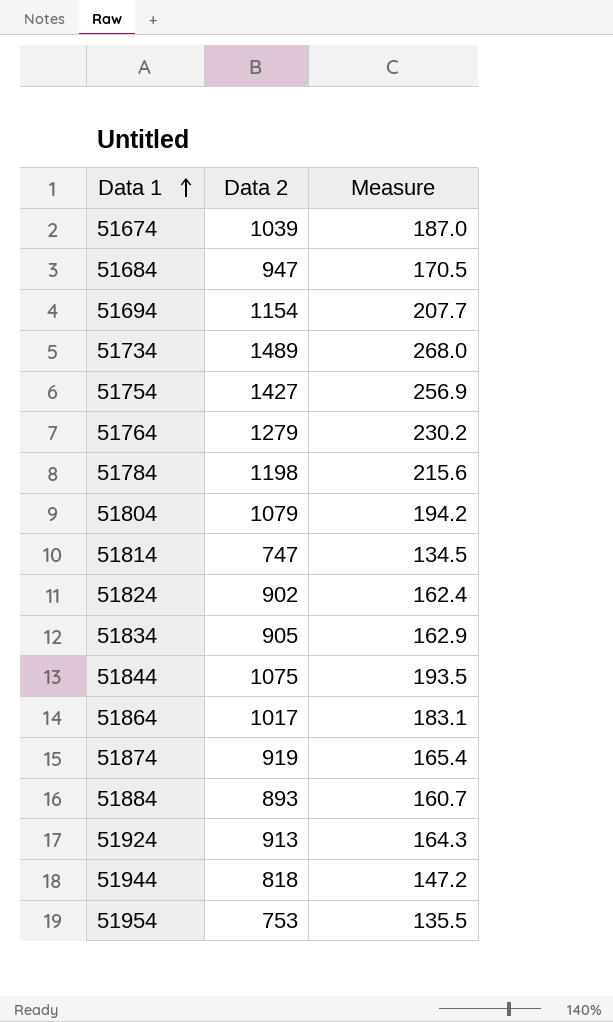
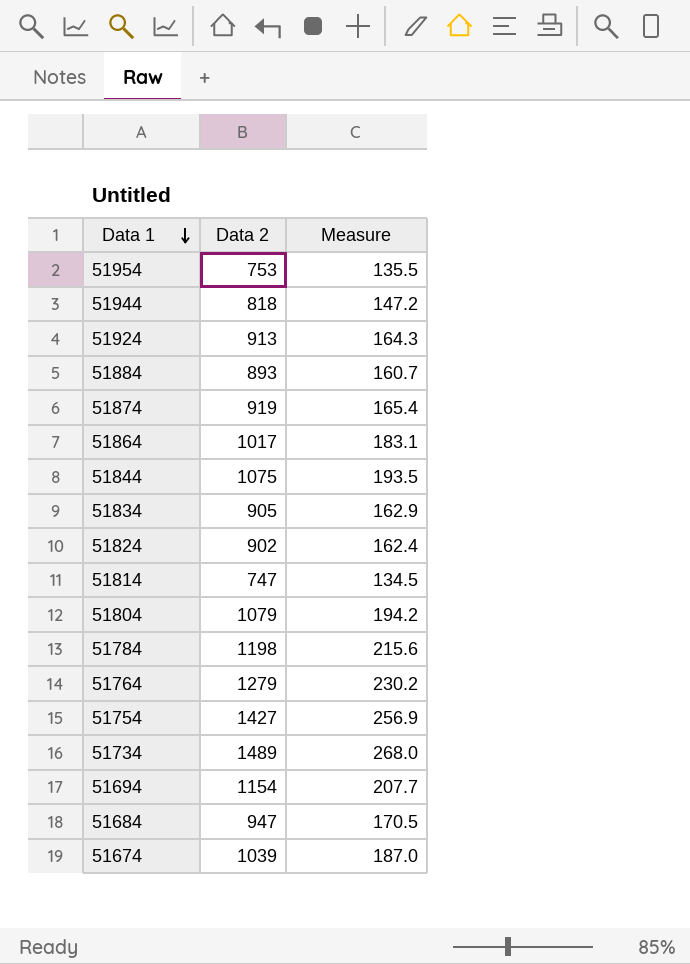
row order: Data 1 ascending -> Data 1 descending

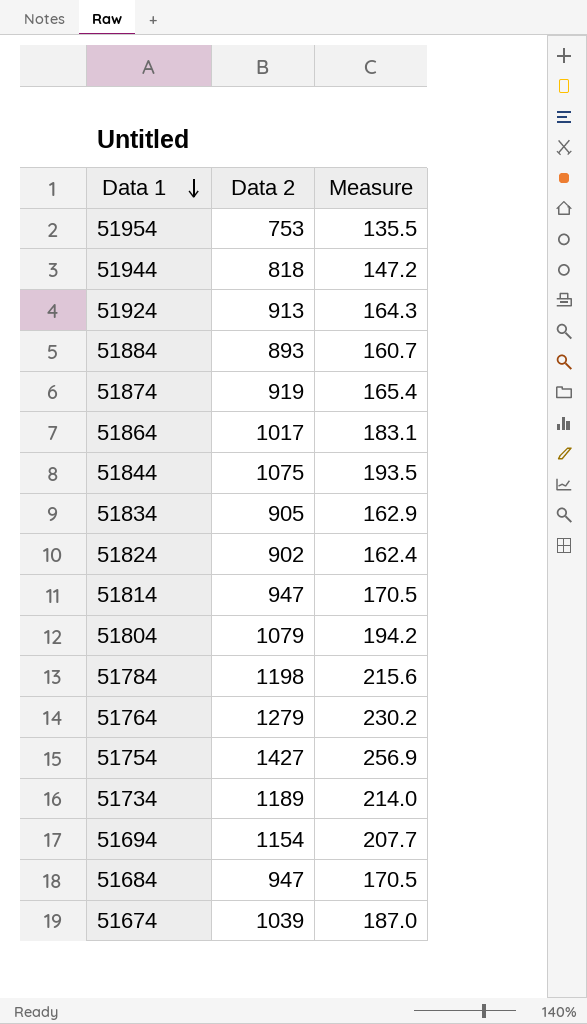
51814 | Data 2: 747 -> 947
51814 | Measure: 134.5 -> 170.5
51734 | Data 2: 1489 -> 1189
51734 | Measure: 268.0 -> 214.0

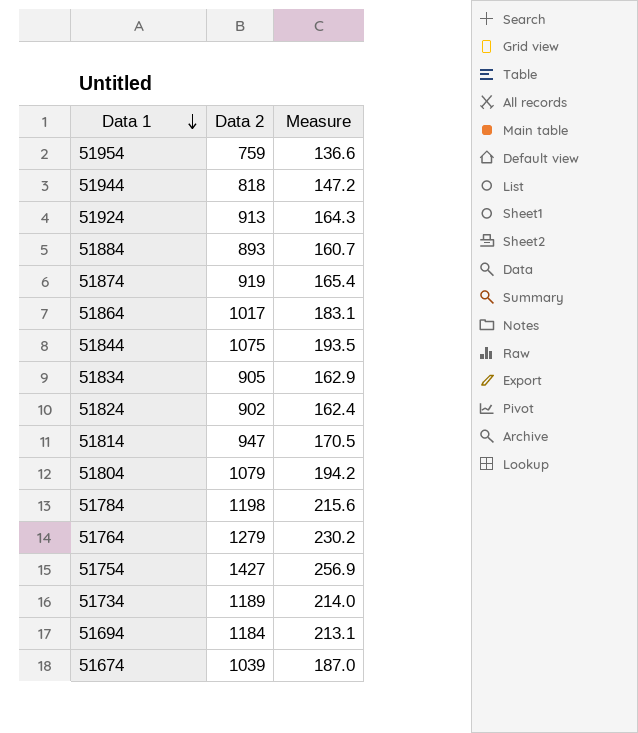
row 51684: 947 | 170.5 -> none
51954 | Data 2: 753 -> 759
51954 | Measure: 135.5 -> 136.6
51694 | Data 2: 1154 -> 1184
51694 | Measure: 207.7 -> 213.1

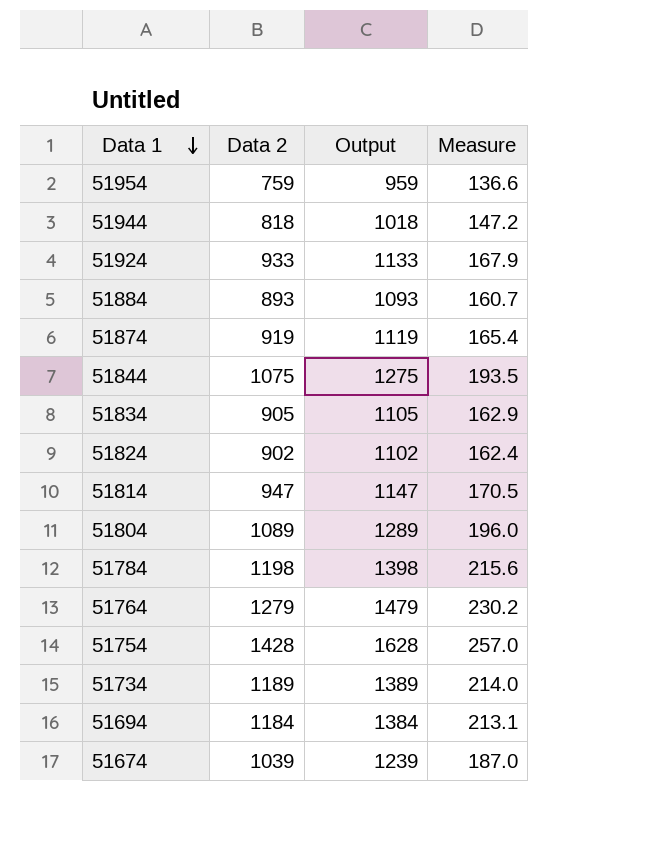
column Output | formula: none -> [Data 2] + 200
row 51864: 1017 | 183.1 -> none
51924 | Data 2: 913 -> 933
51924 | Measure: 164.3 -> 167.9
51804 | Data 2: 1079 -> 1089
51804 | Measure: 194.2 -> 196.0
51754 | Data 2: 1427 -> 1428
51754 | Measure: 256.9 -> 257.0

